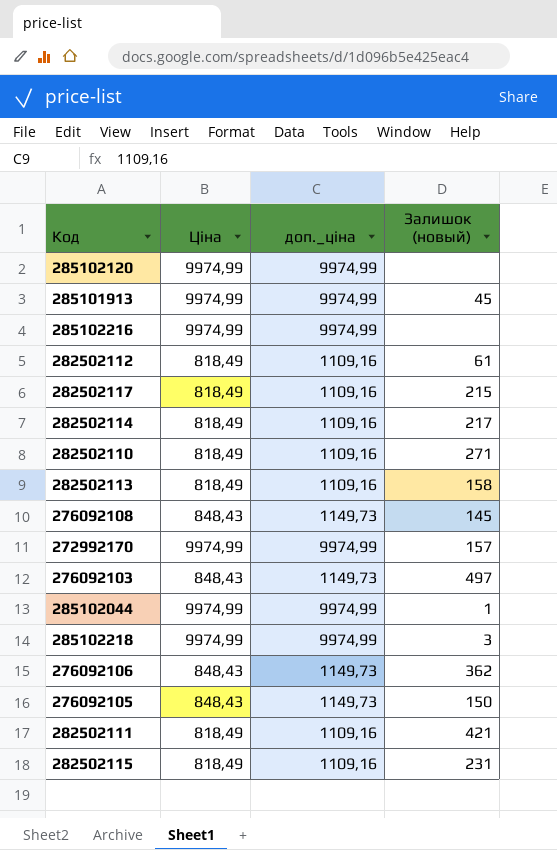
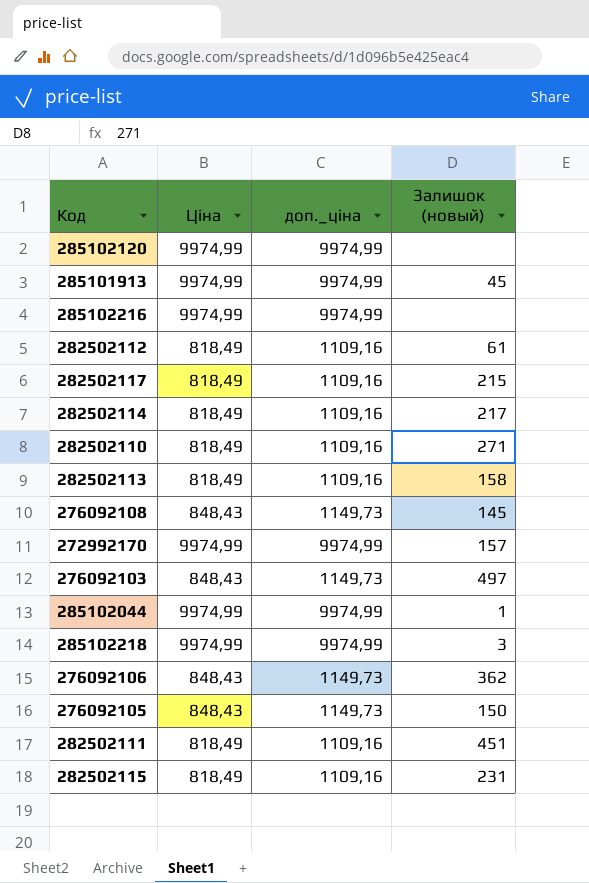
282502111 | Залишок (новый): 421 -> 451

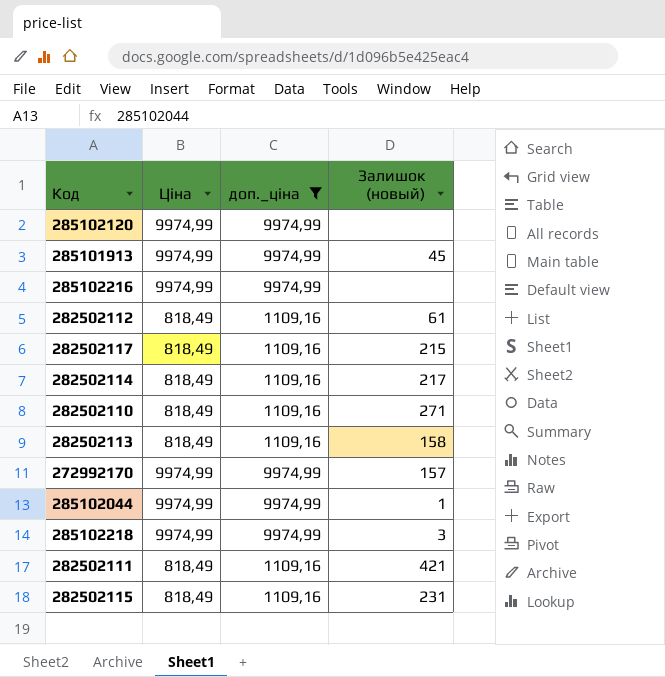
filter: none -> доп._ціна != 1149,73
282502111 | Залишок (новый): 451 -> 421

